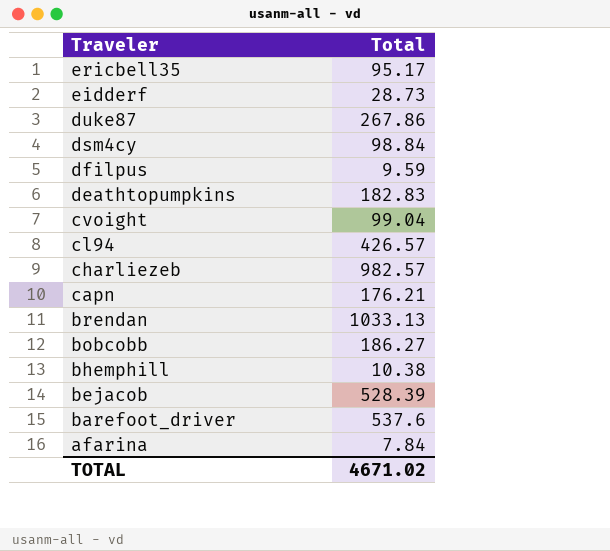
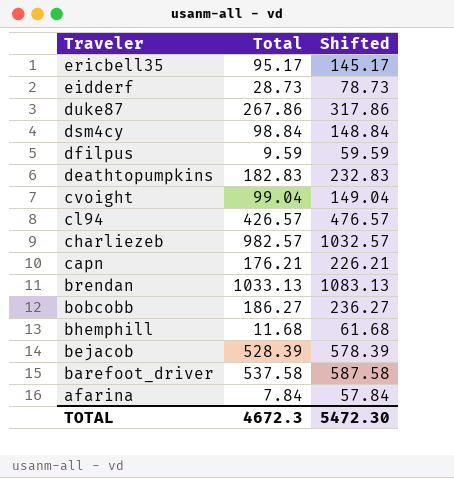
column Shifted | formula: none -> [Total] + 50
bhemphill | Total: 10.38 -> 11.68
barefoot_driver | Total: 537.6 -> 537.58
TOTAL | Total: 4671.02 -> 4672.3

